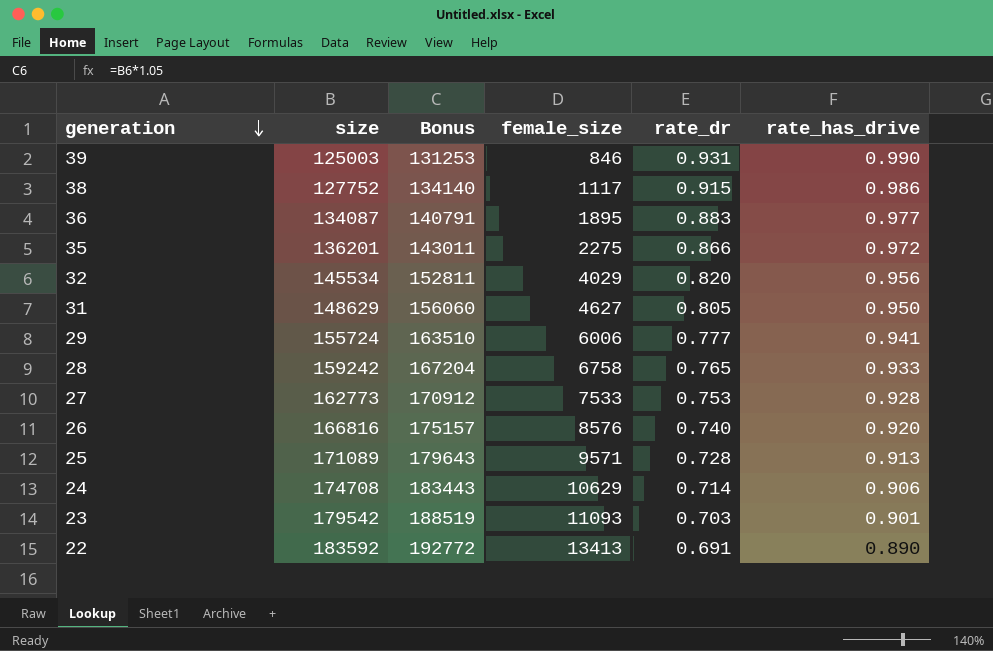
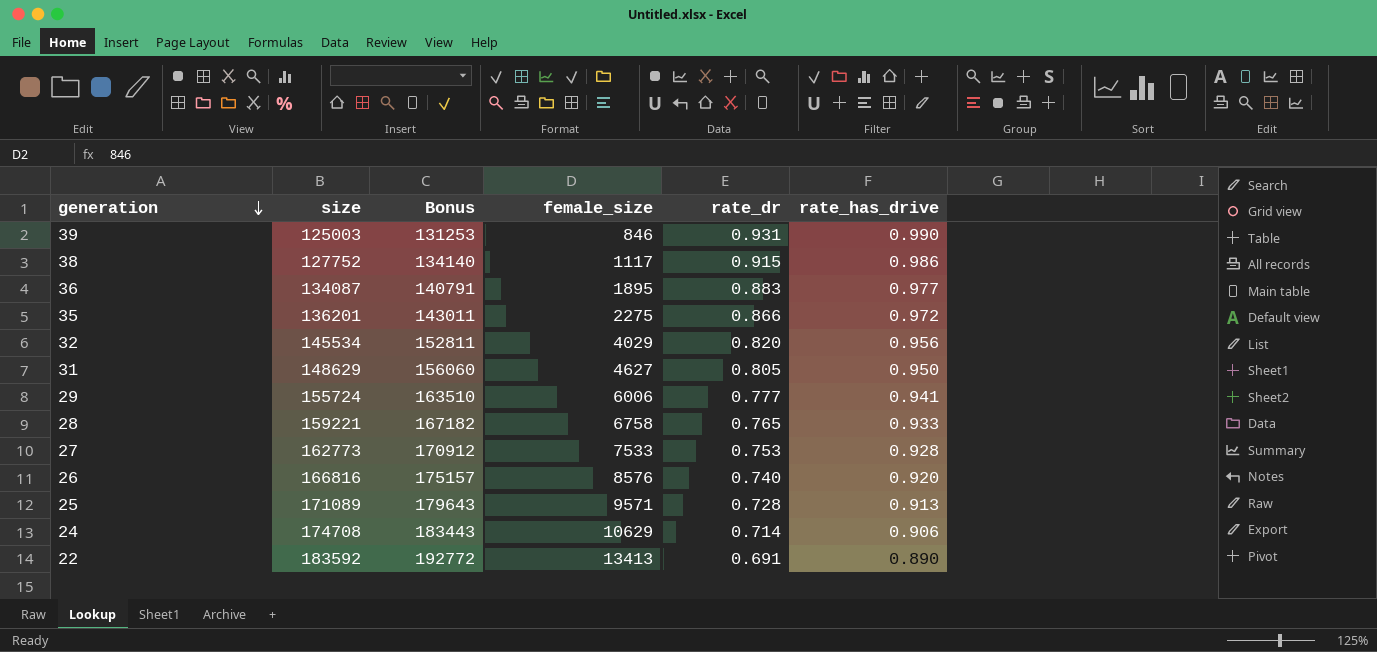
row 23: 179542 | 188519 | 11093 | 0.703 | 0.901 -> none
28 | size: 159242 -> 159221
28 | Bonus: 167204 -> 167182

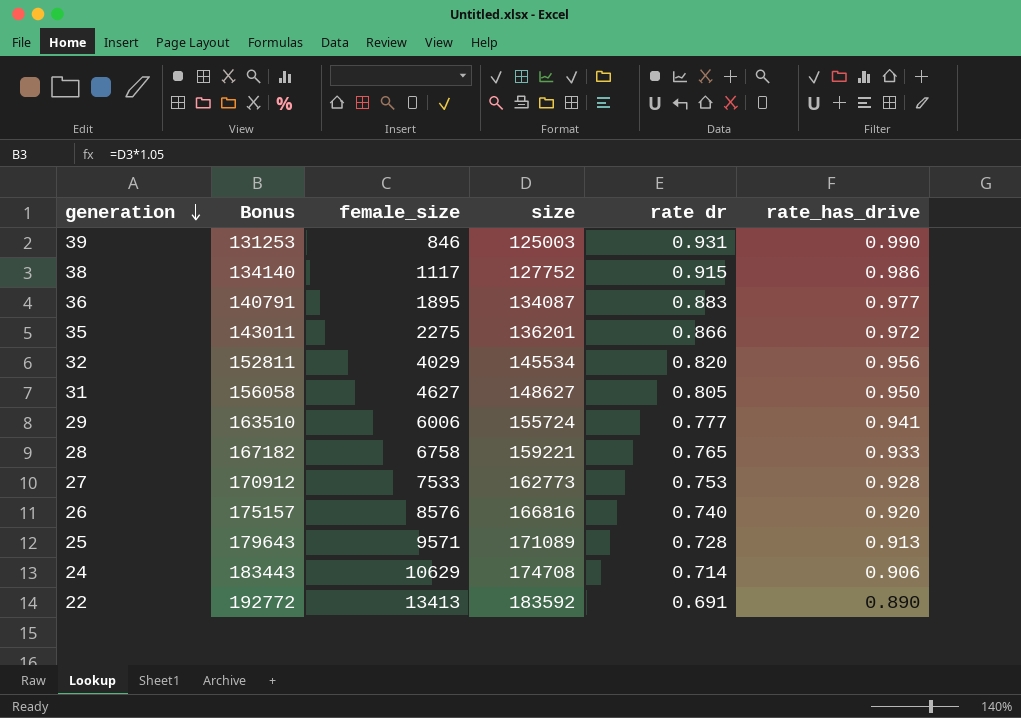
column size | position: 2 -> 4
column name: rate_dr -> rate dr
31 | Bonus: 156060 -> 156058
31 | size: 148629 -> 148627

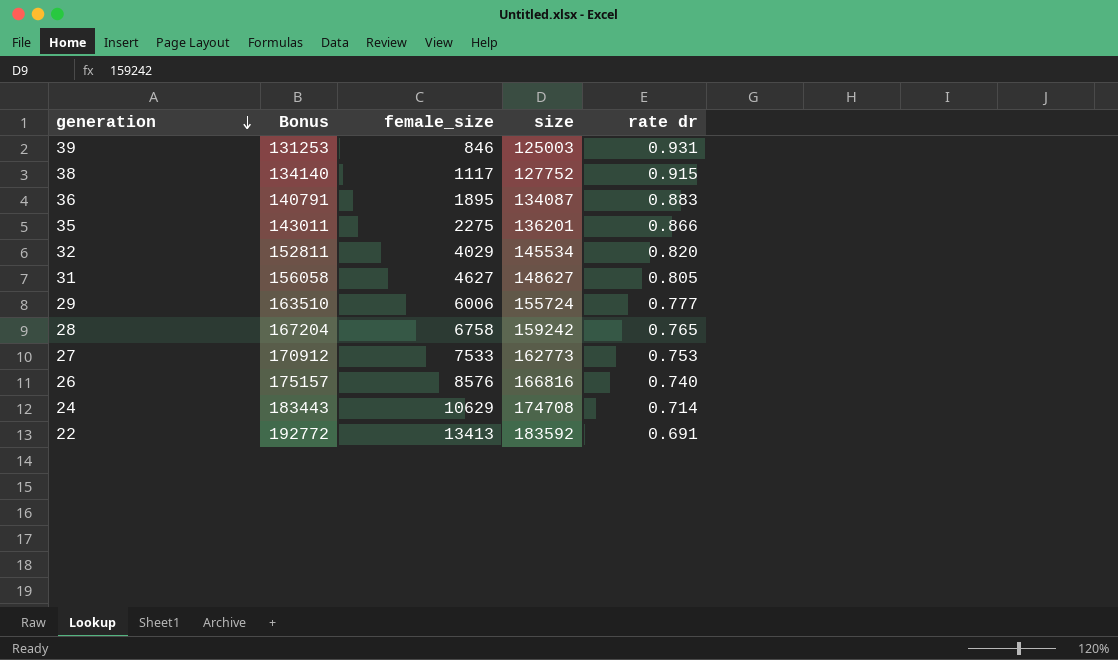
column rate_has_drive | position: 6 -> none
row 25: 179643 | 9571 | 171089 | 0.728 | 0.913 -> none
28 | Bonus: 167182 -> 167204
28 | size: 159221 -> 159242

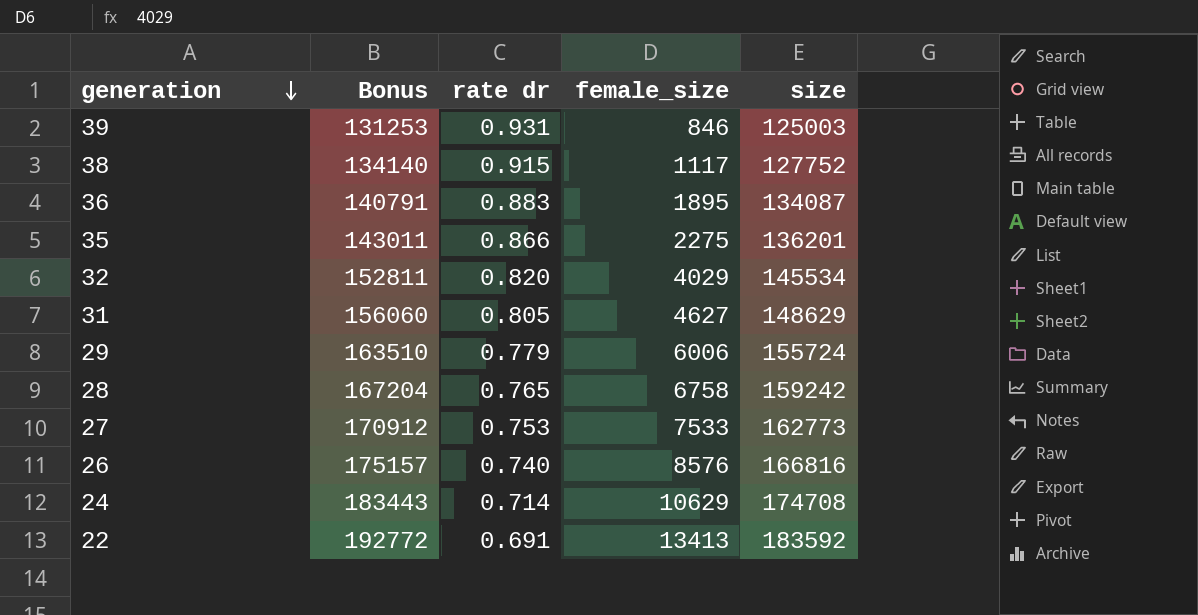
column rate dr | position: 5 -> 3
31 | Bonus: 156058 -> 156060
31 | size: 148627 -> 148629
29 | rate dr: 0.777 -> 0.779

